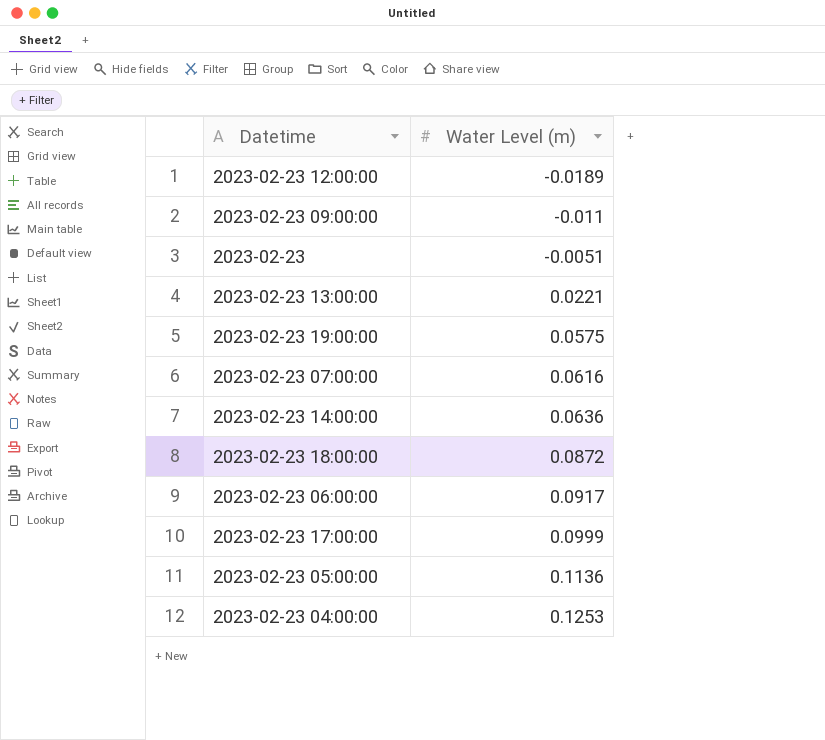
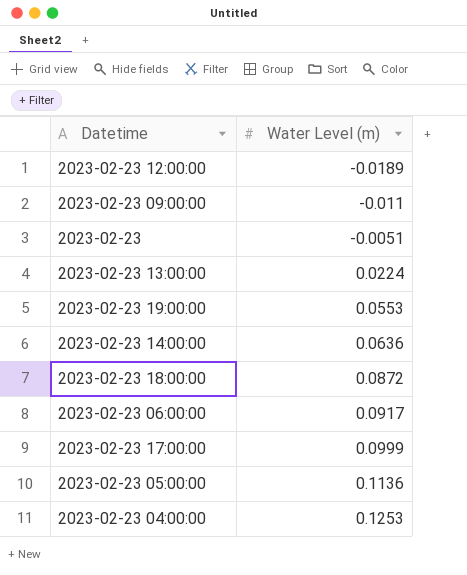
row 2023-02-23 07:00:00: 0.0616 -> none
2023-02-23 13:00:00 | Water Level (m): 0.0221 -> 0.0224
2023-02-23 19:00:00 | Water Level (m): 0.0575 -> 0.0553

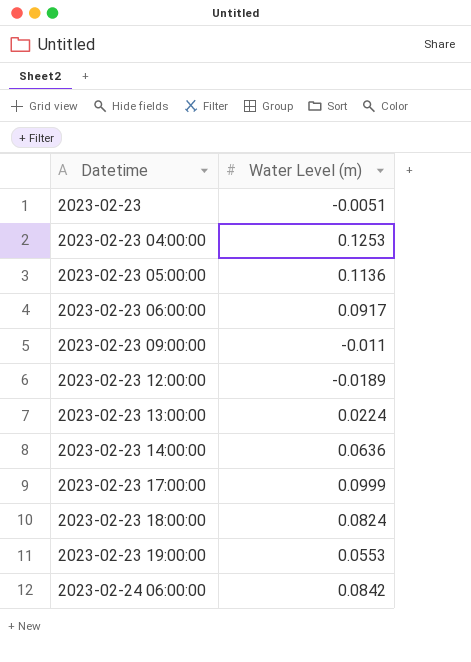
row order: Water Level (m) ascending -> Datetime ascending
2023-02-23 18:00:00 | Water Level (m): 0.0872 -> 0.0824
row 2023-02-24 06:00:00: none -> 0.0842

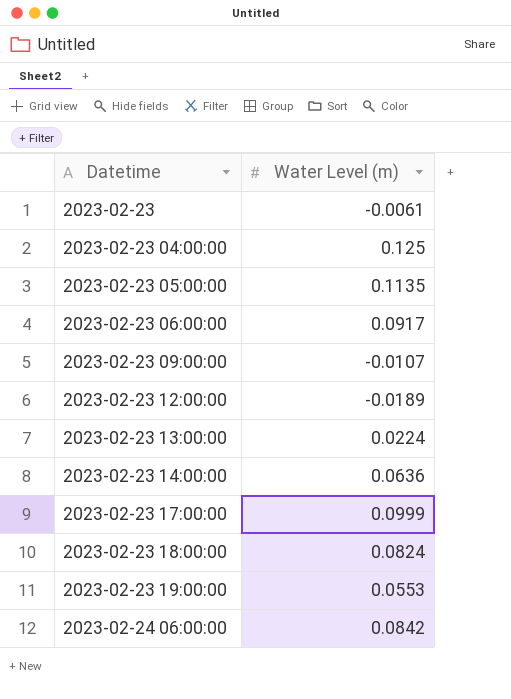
2023-02-23 | Water Level (m): -0.0051 -> -0.0061
2023-02-23 04:00:00 | Water Level (m): 0.1253 -> 0.125
2023-02-23 05:00:00 | Water Level (m): 0.1136 -> 0.1135
2023-02-23 09:00:00 | Water Level (m): -0.011 -> -0.0107

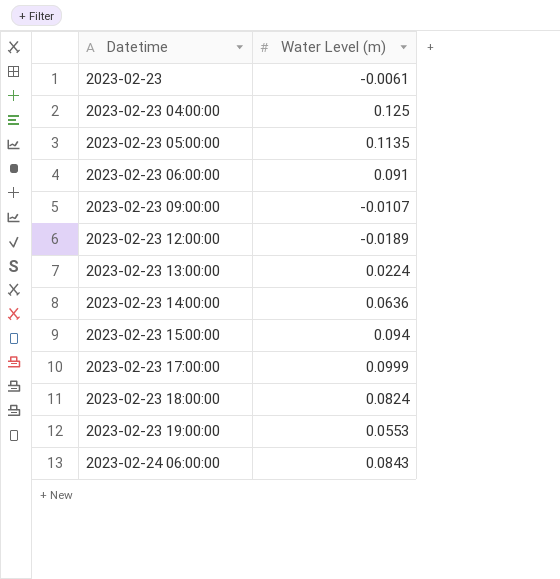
2023-02-23 06:00:00 | Water Level (m): 0.0917 -> 0.091
row 2023-02-23 15:00:00: none -> 0.094
2023-02-24 06:00:00 | Water Level (m): 0.0842 -> 0.0843

